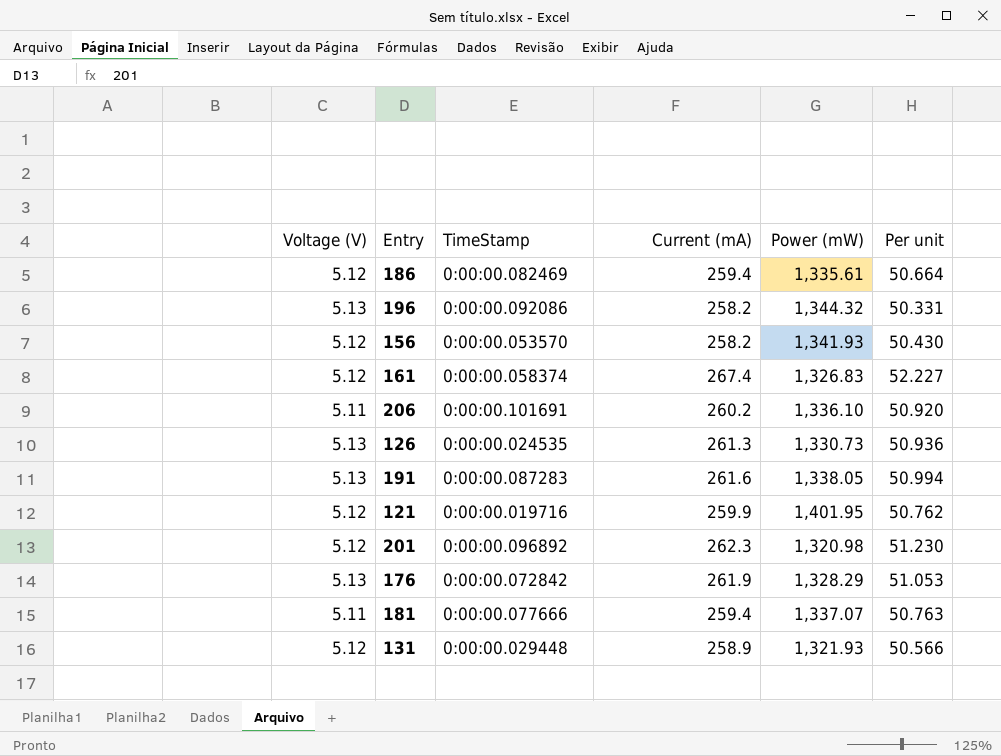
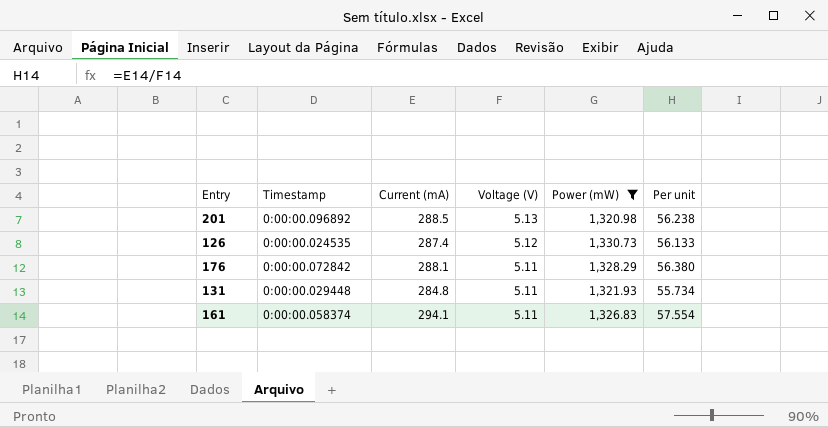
filter: none -> Power (mW) <= 1,330.73
row order: none -> Voltage (V) descending
column name: TimeStamp -> Timestamp
column Voltage (V) | position: 1 -> 4
201 | Current (mA): 262.3 -> 288.5
201 | Voltage (V): 5.12 -> 5.13
201 | Per unit: 51.230 -> 56.238
126 | Current (mA): 261.3 -> 287.4
126 | Voltage (V): 5.13 -> 5.12
126 | Per unit: 50.936 -> 56.133
176 | Current (mA): 261.9 -> 288.1
176 | Voltage (V): 5.13 -> 5.11
176 | Per unit: 51.053 -> 56.380
131 | Current (mA): 258.9 -> 284.8
131 | Voltage (V): 5.12 -> 5.11
131 | Per unit: 50.566 -> 55.734
161 | Current (mA): 267.4 -> 294.1
161 | Voltage (V): 5.12 -> 5.11
161 | Per unit: 52.227 -> 57.554

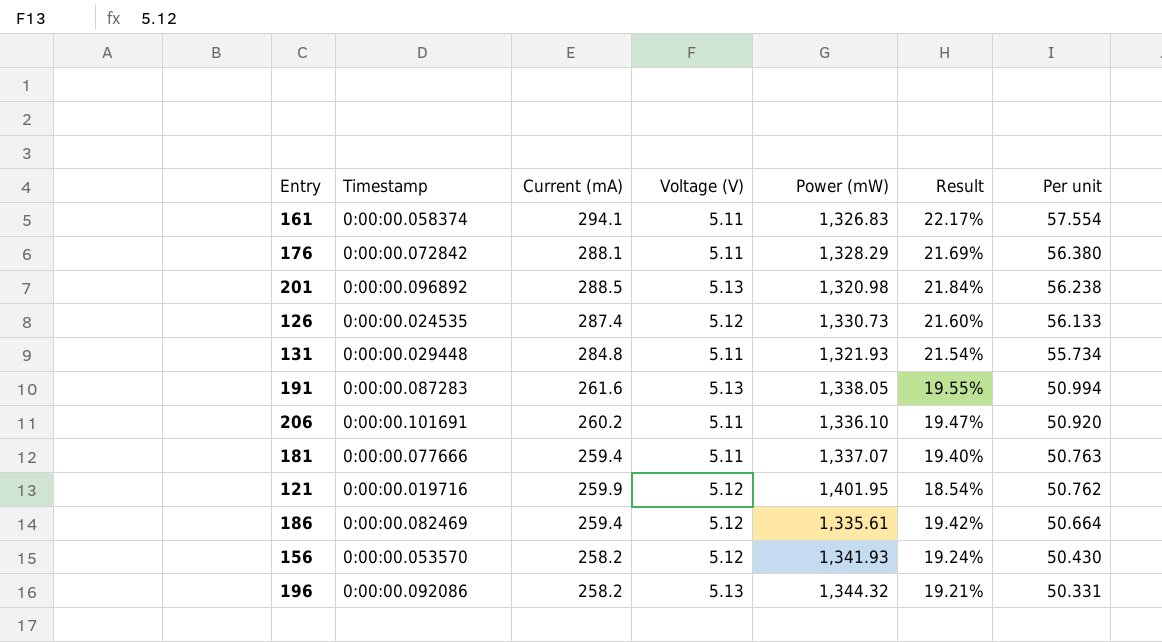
filter: Power (mW) <= 1,330.73 -> none
row order: Voltage (V) descending -> Per unit descending
column Result | formula: none -> [Current (mA)] / [Power (mW)]

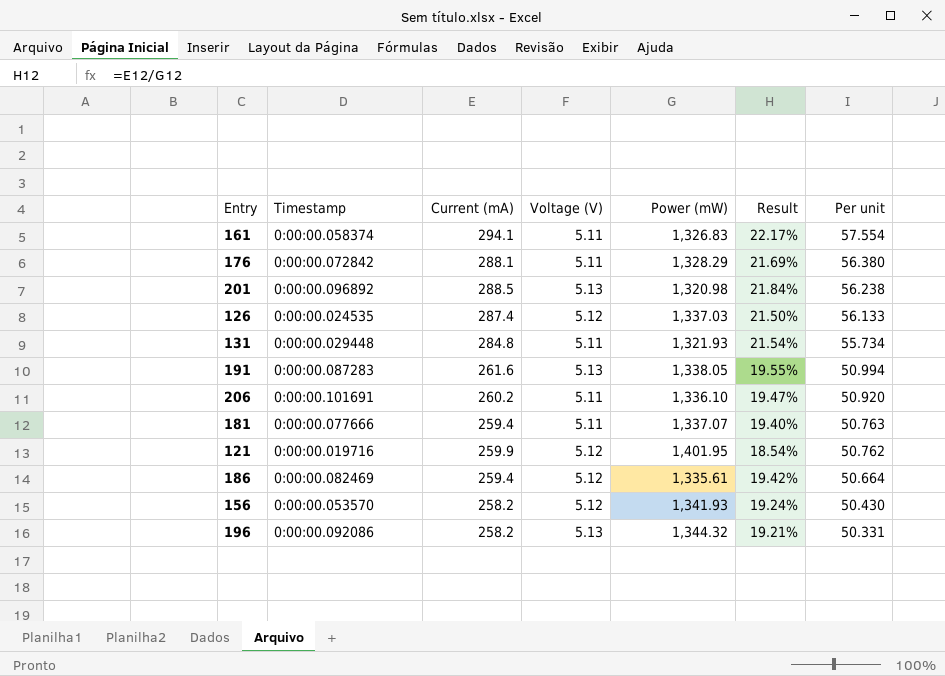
126 | Power (mW): 1,330.73 -> 1,337.03
126 | Result: 21.60% -> 21.50%

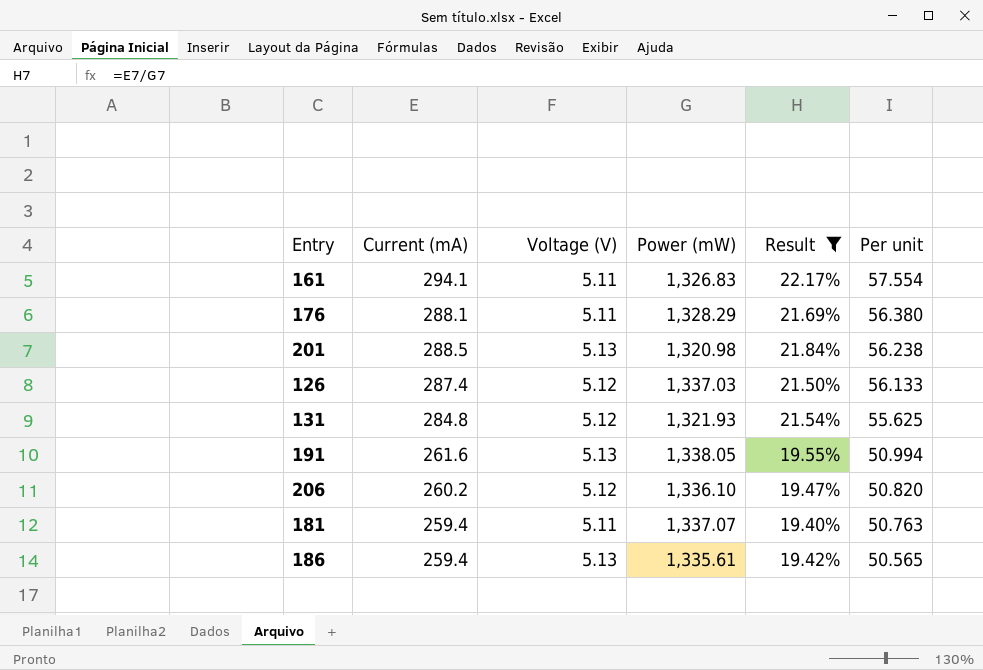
filter: none -> Result >= 19.40%
column Timestamp | position: 2 -> none
131 | Voltage (V): 5.11 -> 5.12
131 | Per unit: 55.734 -> 55.625
206 | Voltage (V): 5.11 -> 5.12
206 | Per unit: 50.920 -> 50.820
186 | Voltage (V): 5.12 -> 5.13
186 | Per unit: 50.664 -> 50.565

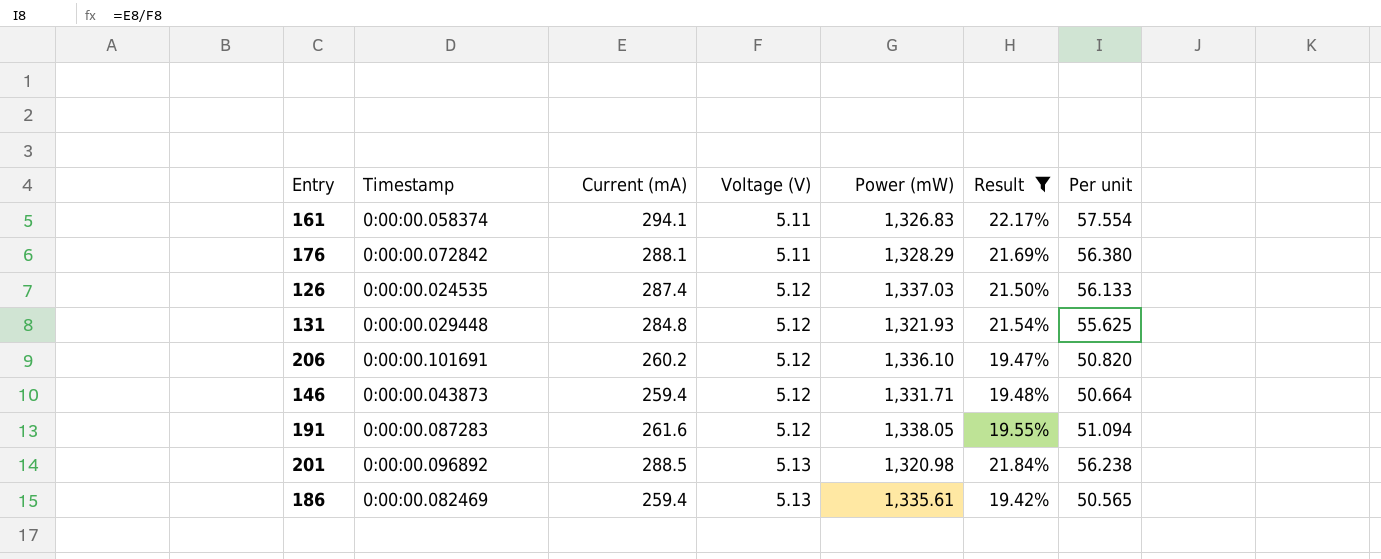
row order: Per unit descending -> Voltage (V) ascending
column Timestamp | position: none -> 2
row 181: 259.4 | 5.11 | 1,337.07 | 19.40% | 50.763 -> none
row 146: none -> 0:00:00.043873 | 259.4 | 5.12 | 1,331.71 | 19.48% | 50.664
191 | Voltage (V): 5.13 -> 5.12
191 | Per unit: 50.994 -> 51.094

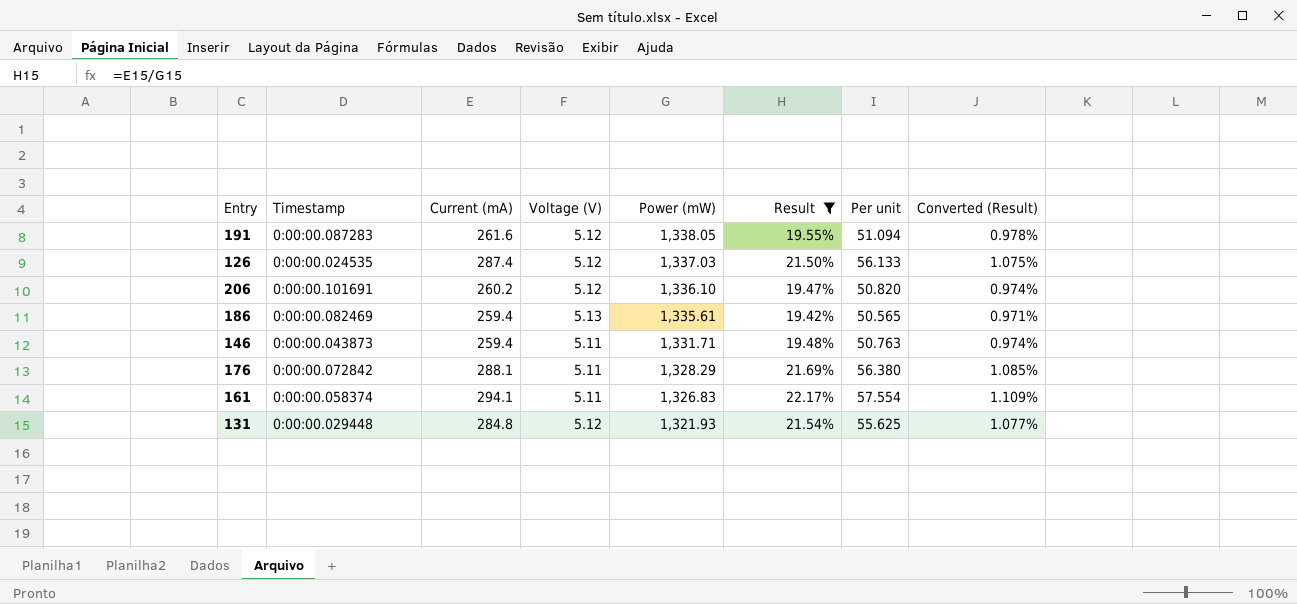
row order: Voltage (V) ascending -> Power (mW) descending
column Converted (Result) | formula: none -> [Result] * 0.05
row 201: 0:00:00.096892 | 288.5 | 5.13 | 1,320.98 | 21.84% | 56.238 -> none
146 | Voltage (V): 5.12 -> 5.11
146 | Per unit: 50.664 -> 50.763

